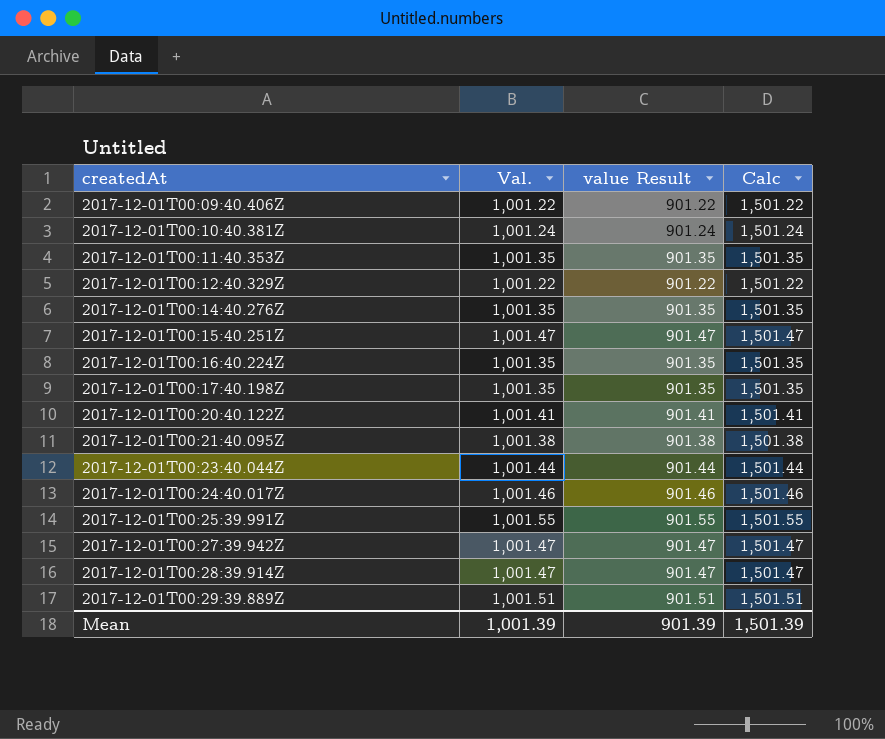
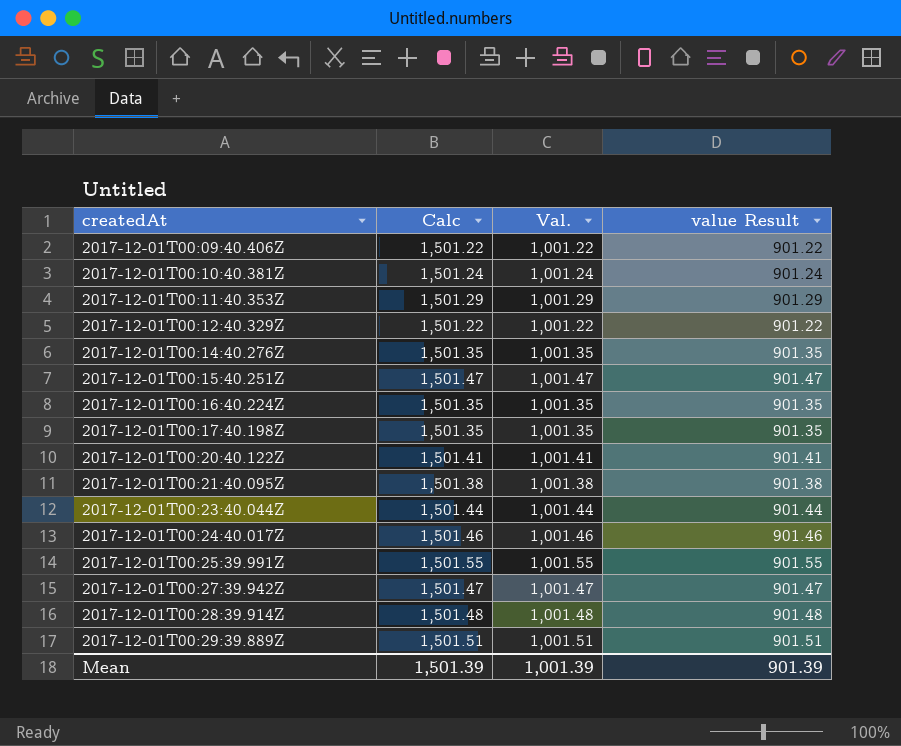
column Calc | position: 4 -> 2
2017-12-01T00:11:40.353Z | Calc: 1,501.35 -> 1,501.29
2017-12-01T00:11:40.353Z | Val.: 1,001.35 -> 1,001.29
2017-12-01T00:11:40.353Z | value Result: 901.35 -> 901.29
2017-12-01T00:28:39.914Z | Calc: 1,501.47 -> 1,501.48
2017-12-01T00:28:39.914Z | Val.: 1,001.47 -> 1,001.48
2017-12-01T00:28:39.914Z | value Result: 901.47 -> 901.48

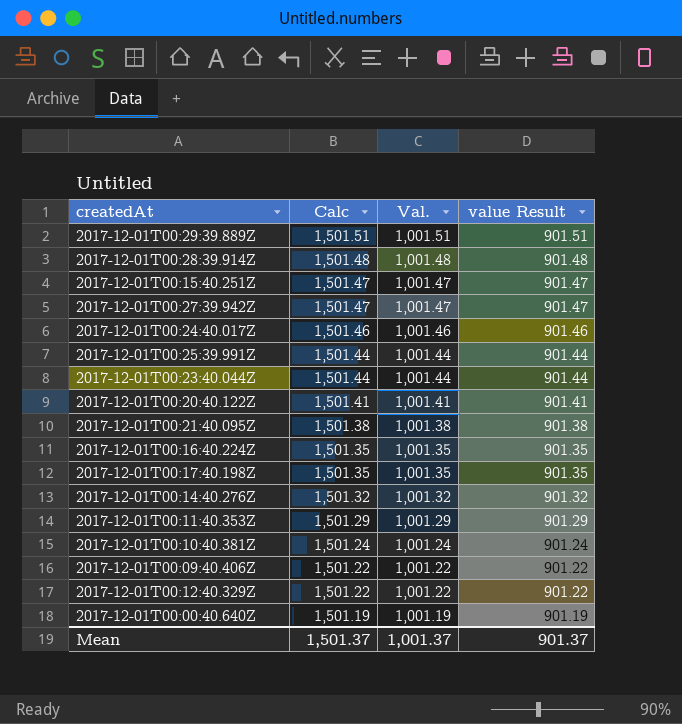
row order: createdAt ascending -> Calc descending
2017-12-01T00:25:39.991Z | Calc: 1,501.55 -> 1,501.44
2017-12-01T00:25:39.991Z | Val.: 1,001.55 -> 1,001.44
2017-12-01T00:25:39.991Z | value Result: 901.55 -> 901.44
2017-12-01T00:14:40.276Z | Calc: 1,501.35 -> 1,501.32
2017-12-01T00:14:40.276Z | Val.: 1,001.35 -> 1,001.32
2017-12-01T00:14:40.276Z | value Result: 901.35 -> 901.32
row 2017-12-01T00:00:40.640Z: none -> 1,501.19 | 1,001.19 | 901.19
Mean | Calc: 1,501.39 -> 1,501.37
Mean | Val.: 1,001.39 -> 1,001.37
Mean | value Result: 901.39 -> 901.37

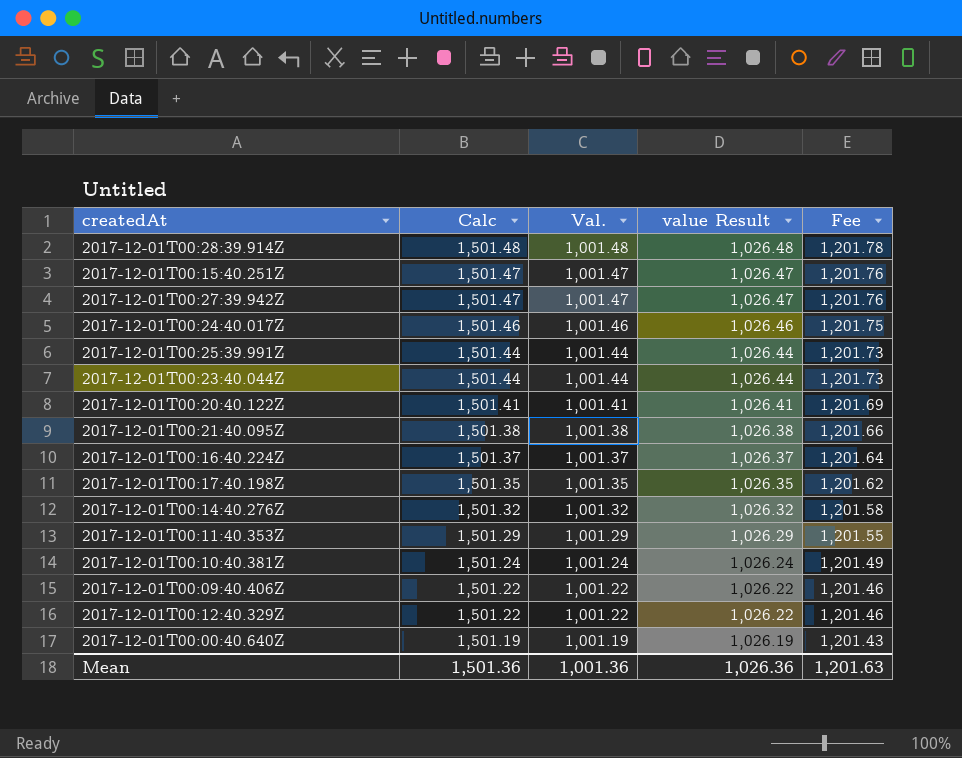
column value Result | formula: [Val.] - 100 -> [Val.] + 25
column Fee | formula: none -> [Val.] * 1.2
row 2017-12-01T00:29:39.889Z: 1,501.51 | 1,001.51 | 901.51 -> none
2017-12-01T00:16:40.224Z | Calc: 1,501.35 -> 1,501.37
2017-12-01T00:16:40.224Z | Val.: 1,001.35 -> 1,001.37
Mean | Calc: 1,501.37 -> 1,501.36
Mean | Val.: 1,001.37 -> 1,001.36
Mean | value Result: 901.37 -> 1,026.36

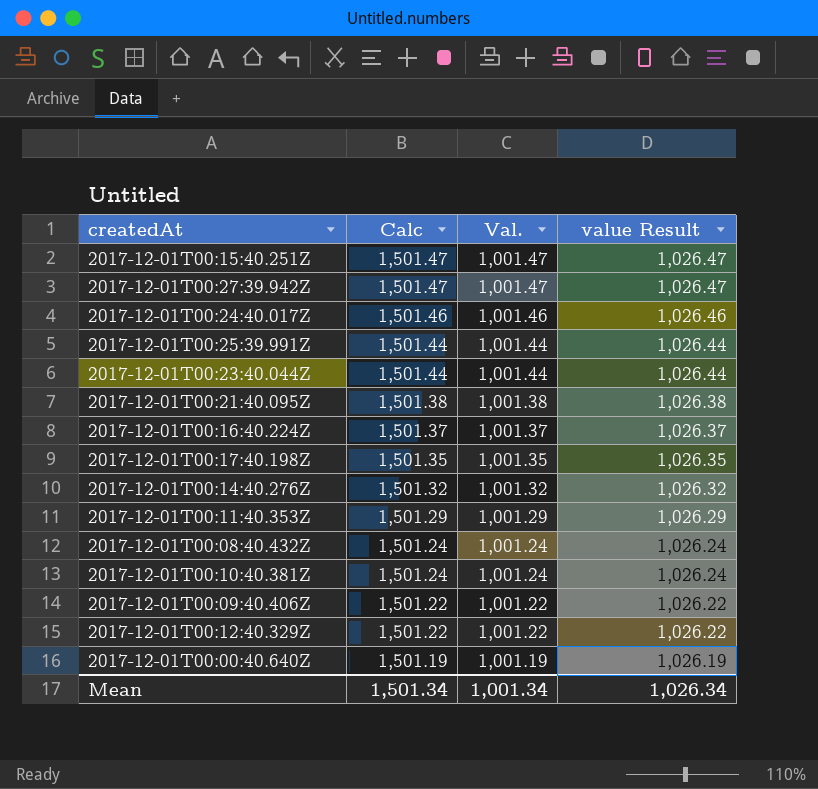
column Fee | formula: [Val.] * 1.2 -> none
row 2017-12-01T00:28:39.914Z: 1,501.48 | 1,001.48 | 1,026.48 | 1,201.78 -> none
row 2017-12-01T00:20:40.122Z: 1,501.41 | 1,001.41 | 1,026.41 | 1,201.69 -> none
row 2017-12-01T00:08:40.432Z: none -> 1,501.24 | 1,001.24 | 1,026.24
Mean | Calc: 1,501.36 -> 1,501.34
Mean | Val.: 1,001.36 -> 1,001.34
Mean | value Result: 1,026.36 -> 1,026.34

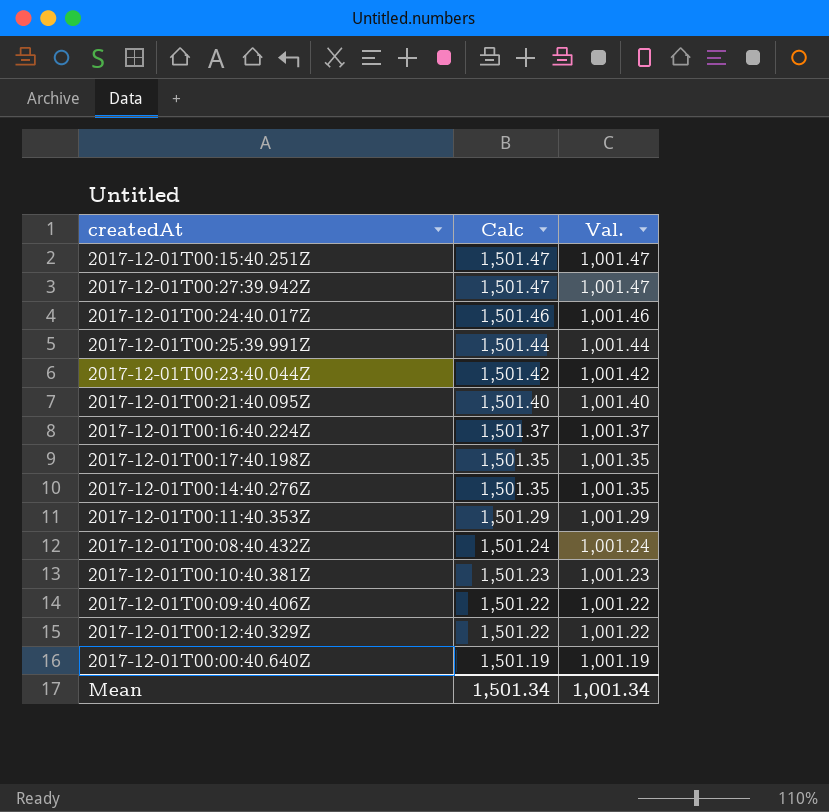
column value Result | formula: [Val.] + 25 -> none
2017-12-01T00:23:40.044Z | Calc: 1,501.44 -> 1,501.42
2017-12-01T00:23:40.044Z | Val.: 1,001.44 -> 1,001.42
2017-12-01T00:21:40.095Z | Calc: 1,501.38 -> 1,501.40
2017-12-01T00:21:40.095Z | Val.: 1,001.38 -> 1,001.40
2017-12-01T00:14:40.276Z | Calc: 1,501.32 -> 1,501.35
2017-12-01T00:14:40.276Z | Val.: 1,001.32 -> 1,001.35
2017-12-01T00:10:40.381Z | Calc: 1,501.24 -> 1,501.23
2017-12-01T00:10:40.381Z | Val.: 1,001.24 -> 1,001.23

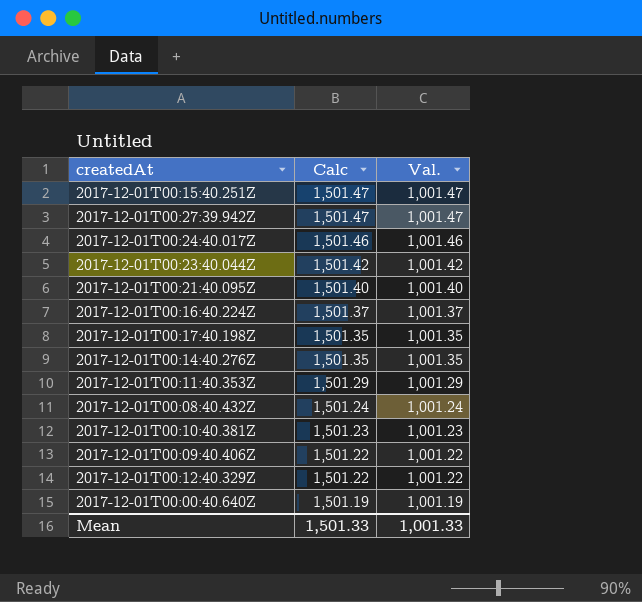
row 2017-12-01T00:25:39.991Z: 1,501.44 | 1,001.44 -> none
Mean | Calc: 1,501.34 -> 1,501.33
Mean | Val.: 1,001.34 -> 1,001.33

